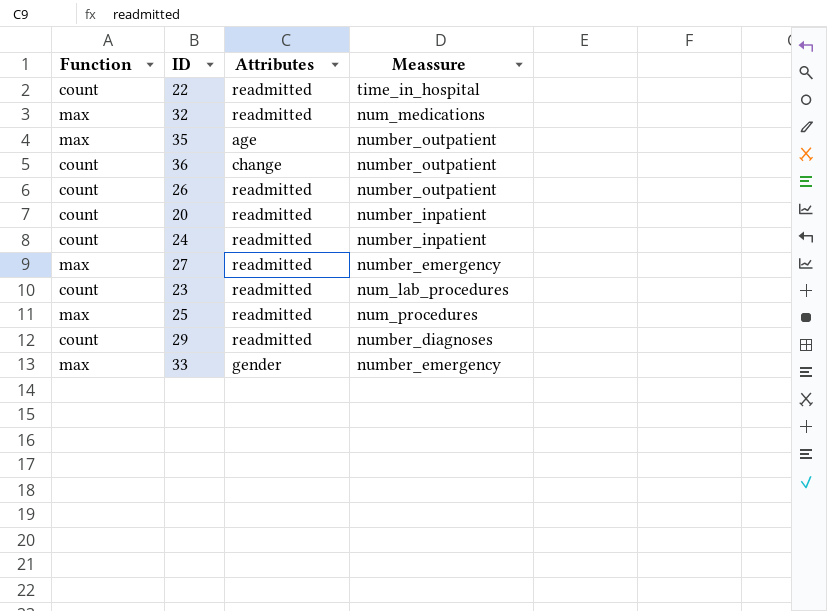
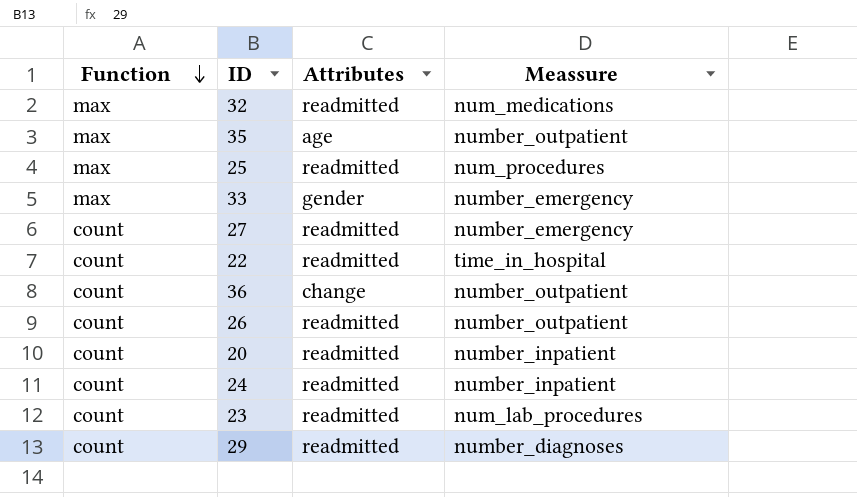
row order: none -> Function descending
27 | Function: max -> count

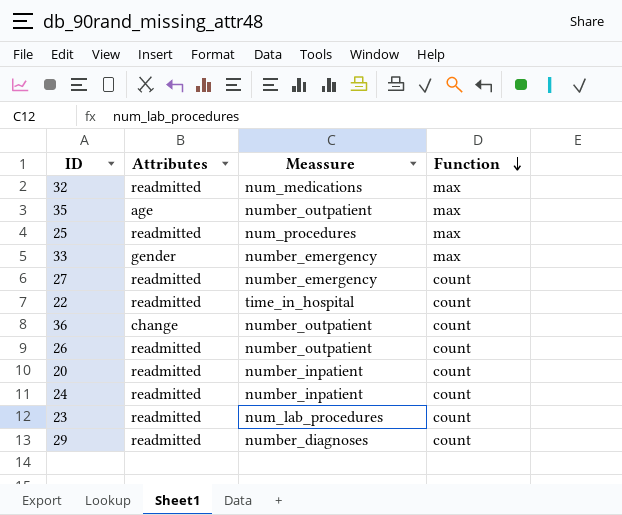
column Function | position: 1 -> 4

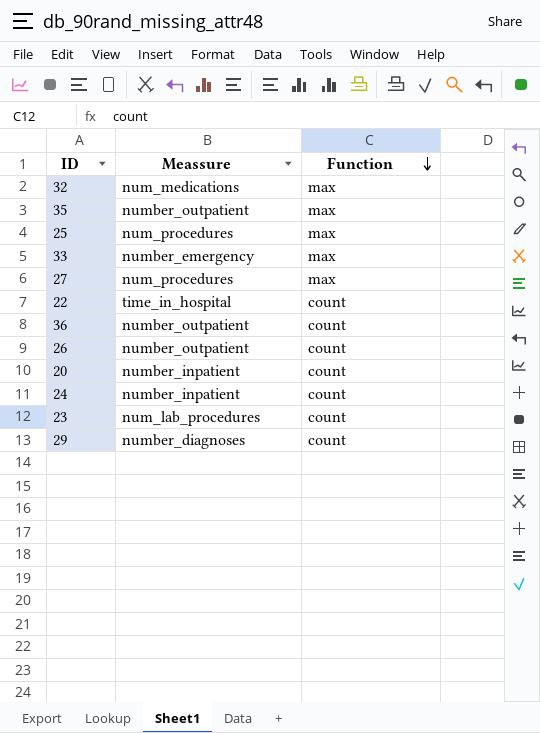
column Attributes | position: 2 -> none
27 | Meassure: number_emergency -> num_procedures
27 | Function: count -> max

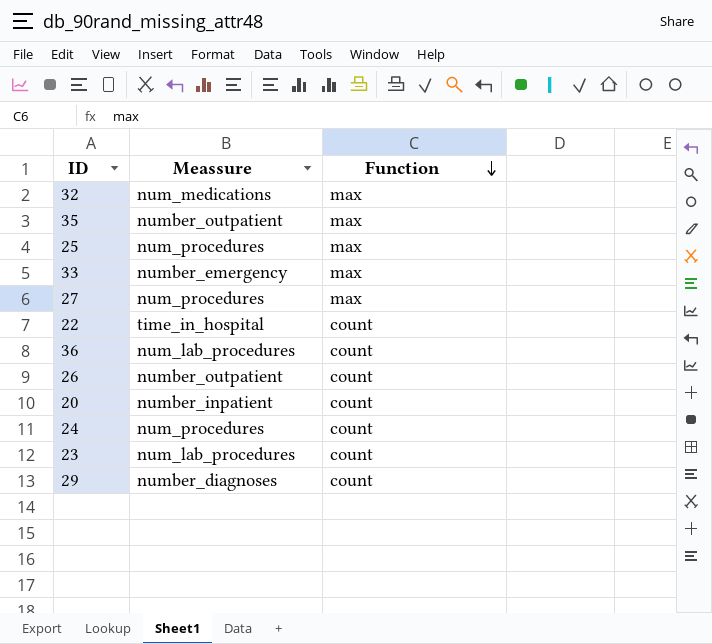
36 | Meassure: number_outpatient -> num_lab_procedures
24 | Meassure: number_inpatient -> num_procedures

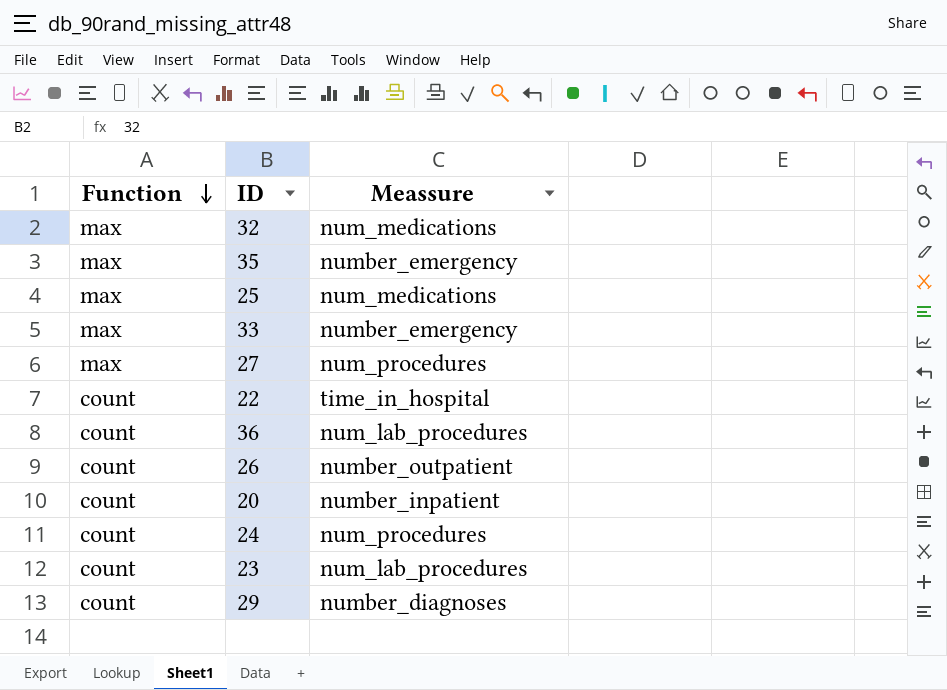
column Function | position: 3 -> 1
35 | Meassure: number_outpatient -> number_emergency
25 | Meassure: num_procedures -> num_medications

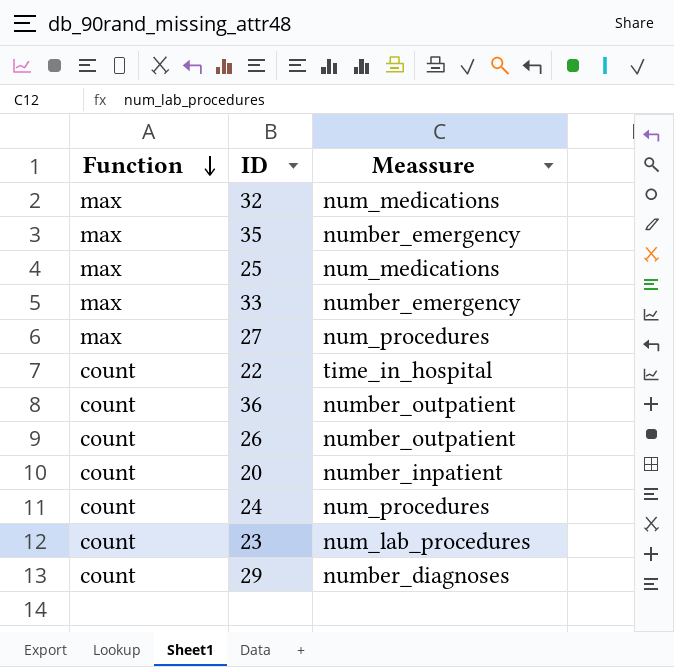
36 | Meassure: num_lab_procedures -> number_outpatient

